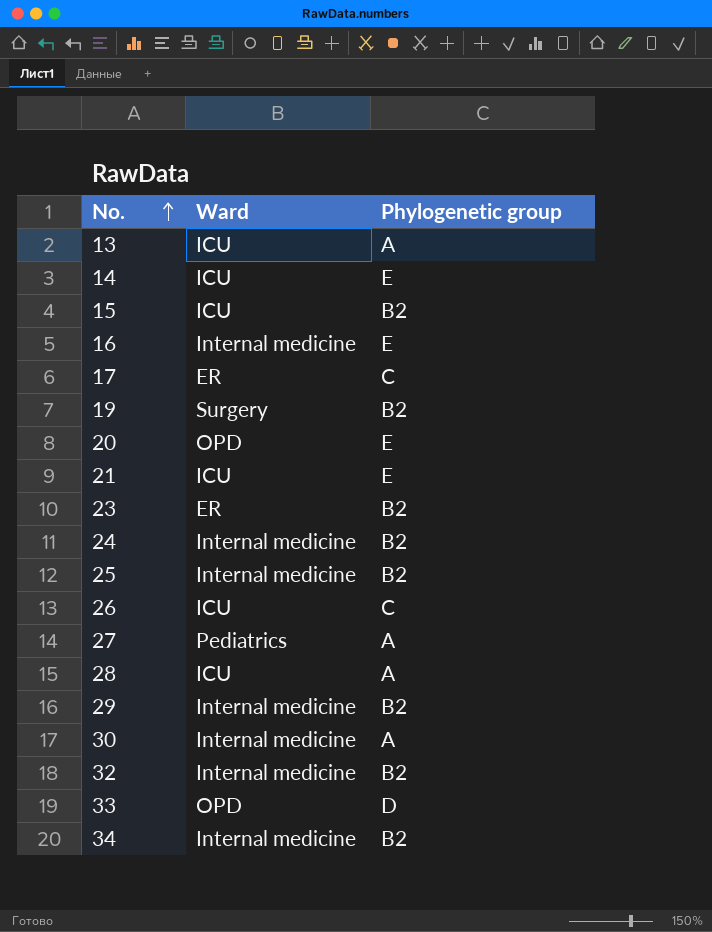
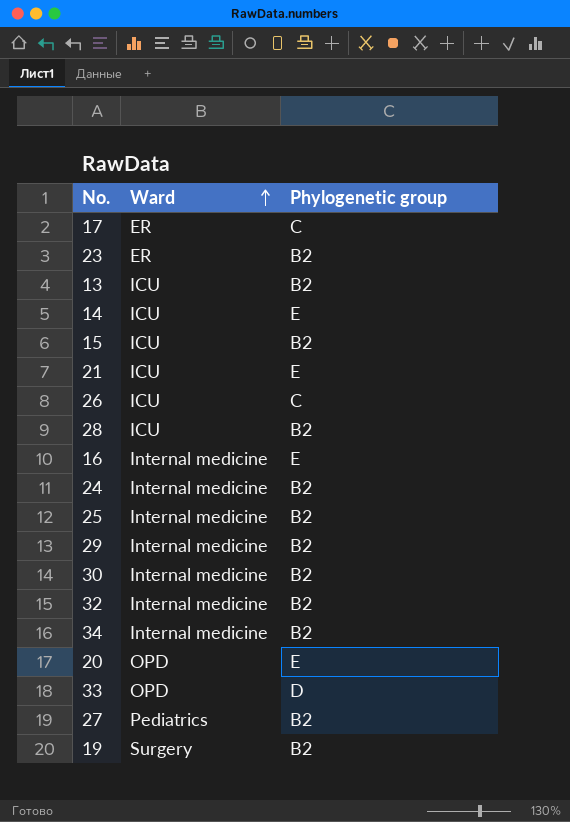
row order: No. ascending -> Ward ascending
13 | Phylogenetic group: A -> B2
28 | Phylogenetic group: A -> B2
30 | Phylogenetic group: A -> B2
27 | Phylogenetic group: A -> B2

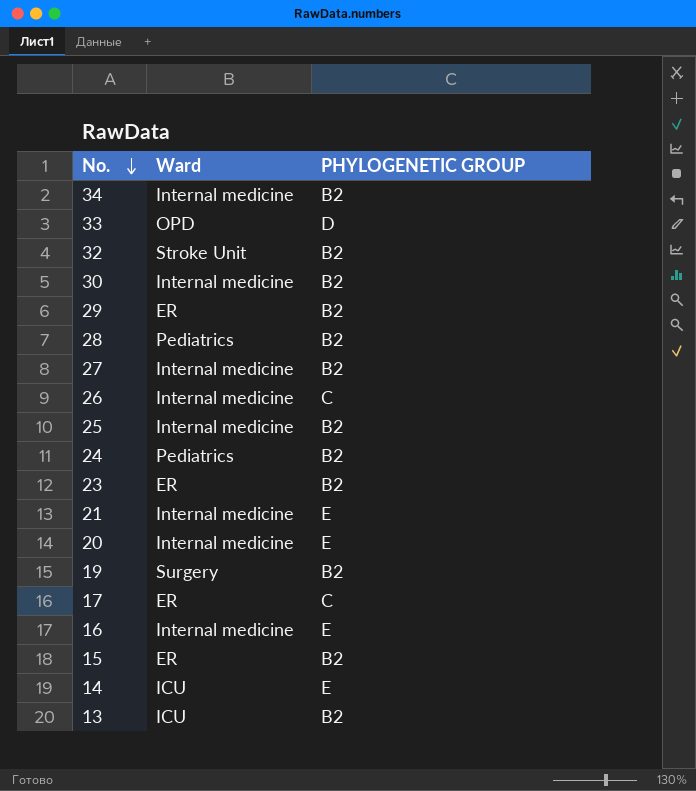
row order: Ward ascending -> No. descending
column name: Phylogenetic group -> PHYLOGENETIC GROUP
32 | Ward: Internal medicine -> Stroke Unit
29 | Ward: Internal medicine -> ER
28 | Ward: ICU -> Pediatrics
27 | Ward: Pediatrics -> Internal medicine
26 | Ward: ICU -> Internal medicine
24 | Ward: Internal medicine -> Pediatrics
21 | Ward: ICU -> Internal medicine
20 | Ward: OPD -> Internal medicine
15 | Ward: ICU -> ER

